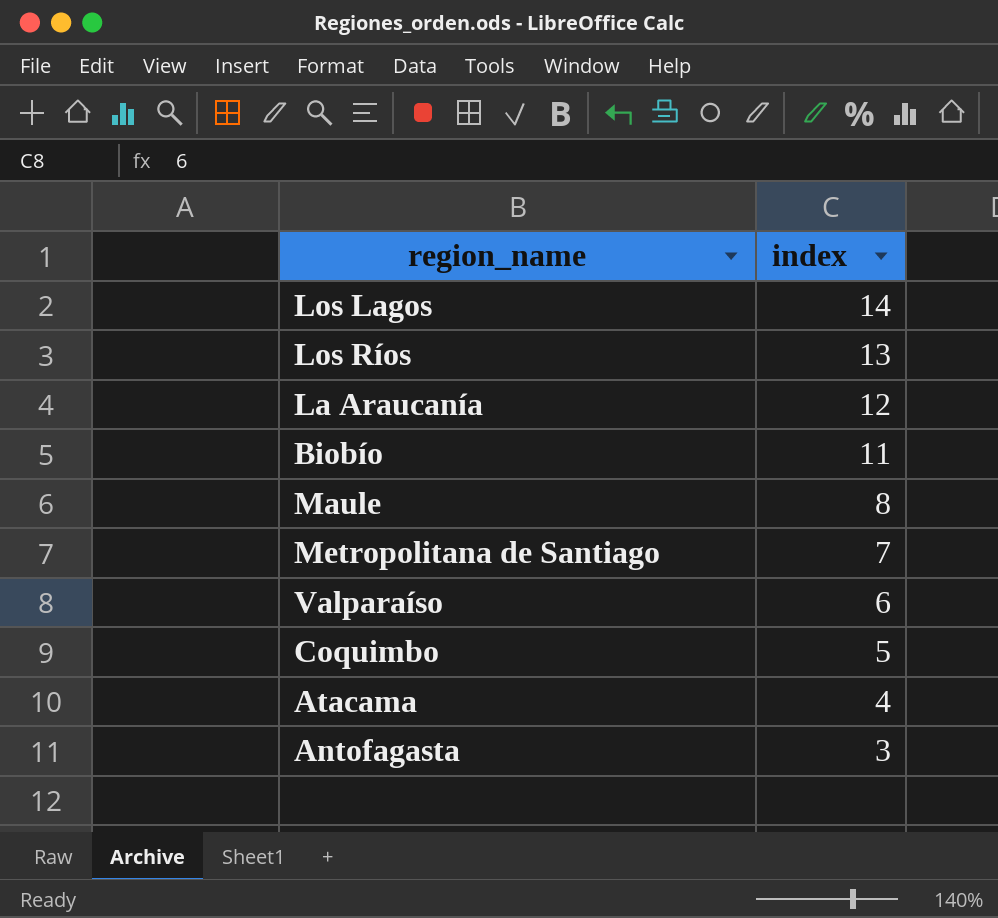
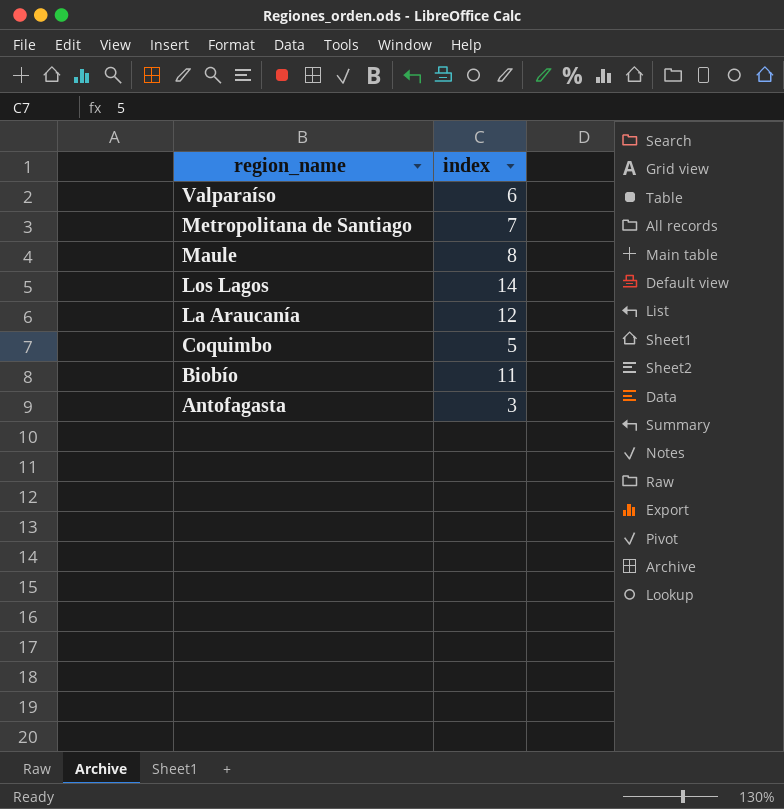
row order: index descending -> region_name descending
row Los Ríos: 13 -> none
row Atacama: 4 -> none

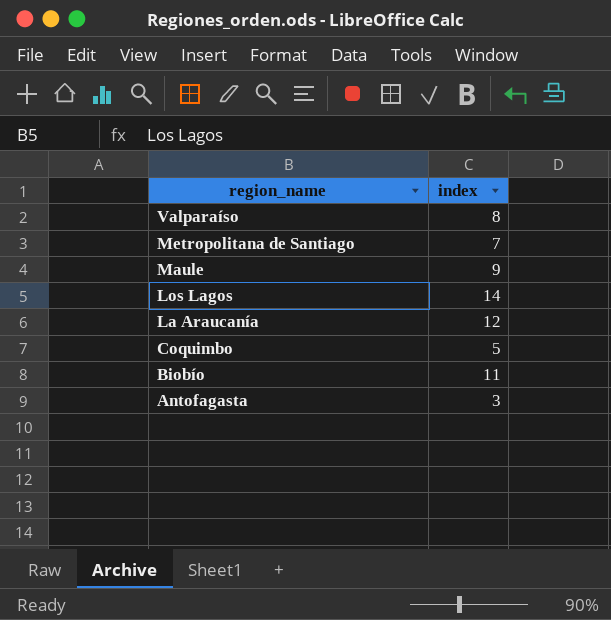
Valparaíso | index: 6 -> 8
Maule | index: 8 -> 9

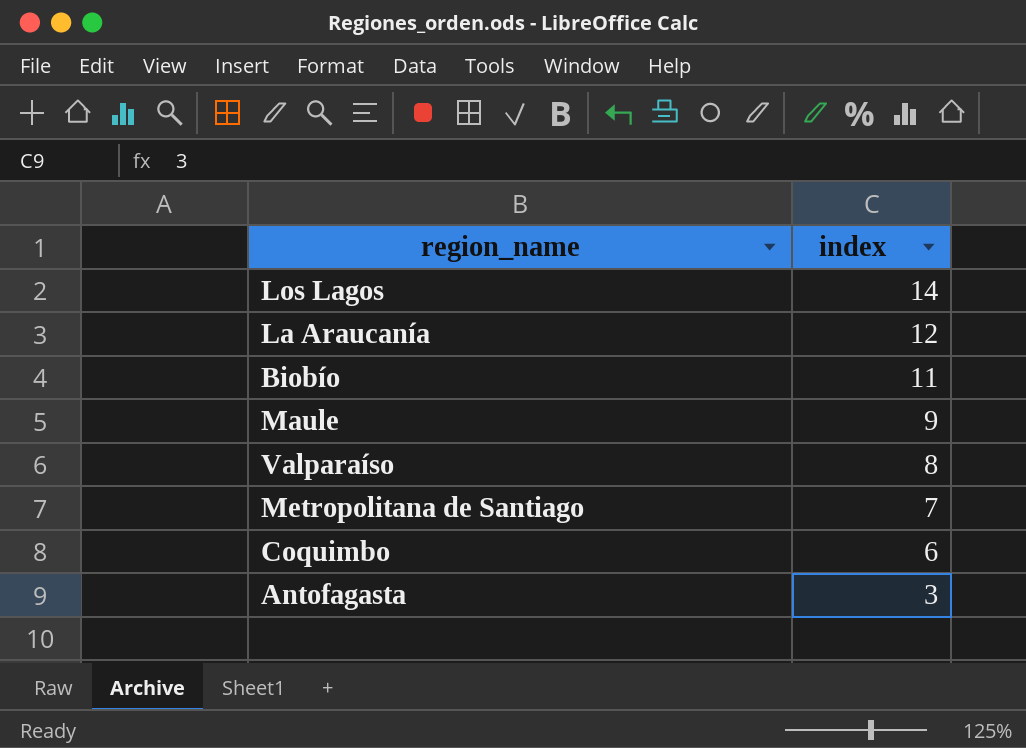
row order: region_name descending -> index descending
Coquimbo | index: 5 -> 6

